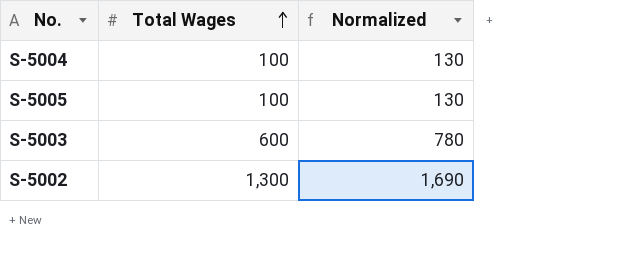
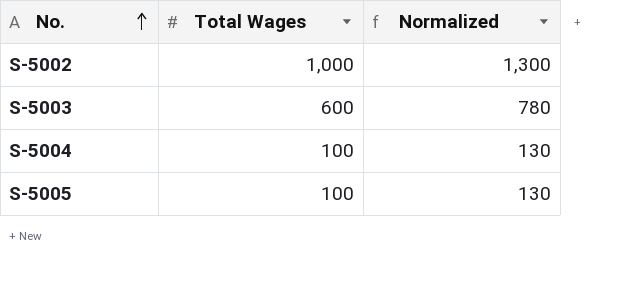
row order: Total Wages ascending -> No. ascending
S-5002 | Total Wages: 1,300 -> 1,000
S-5002 | Normalized: 1,690 -> 1,300

